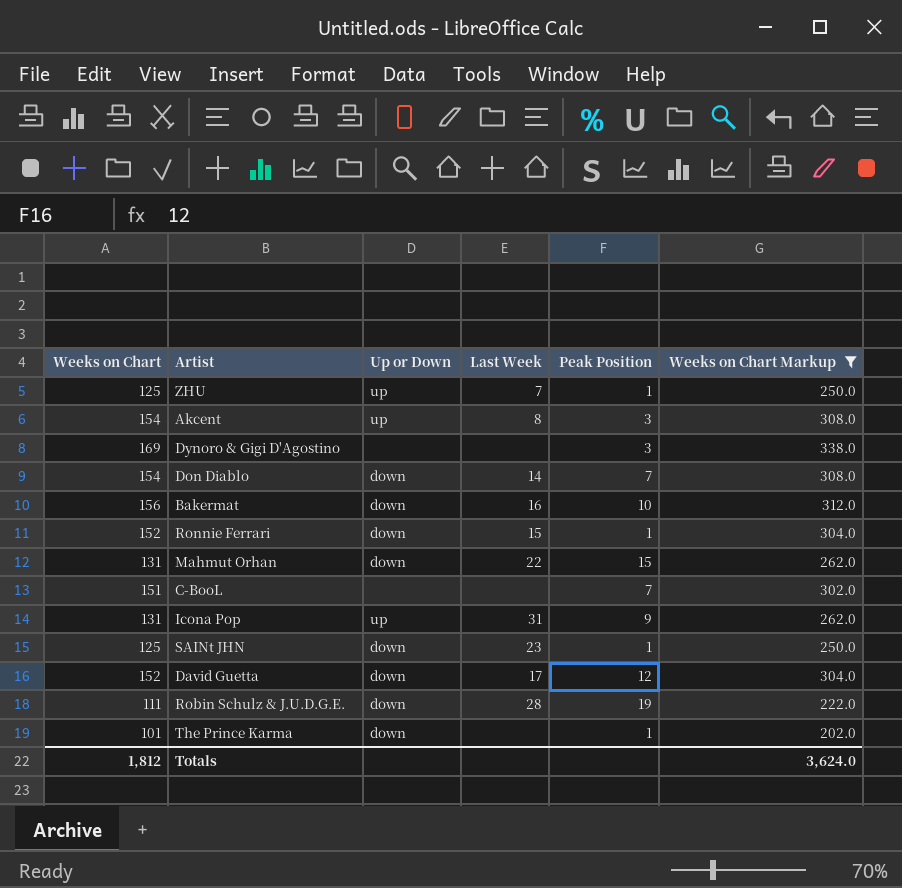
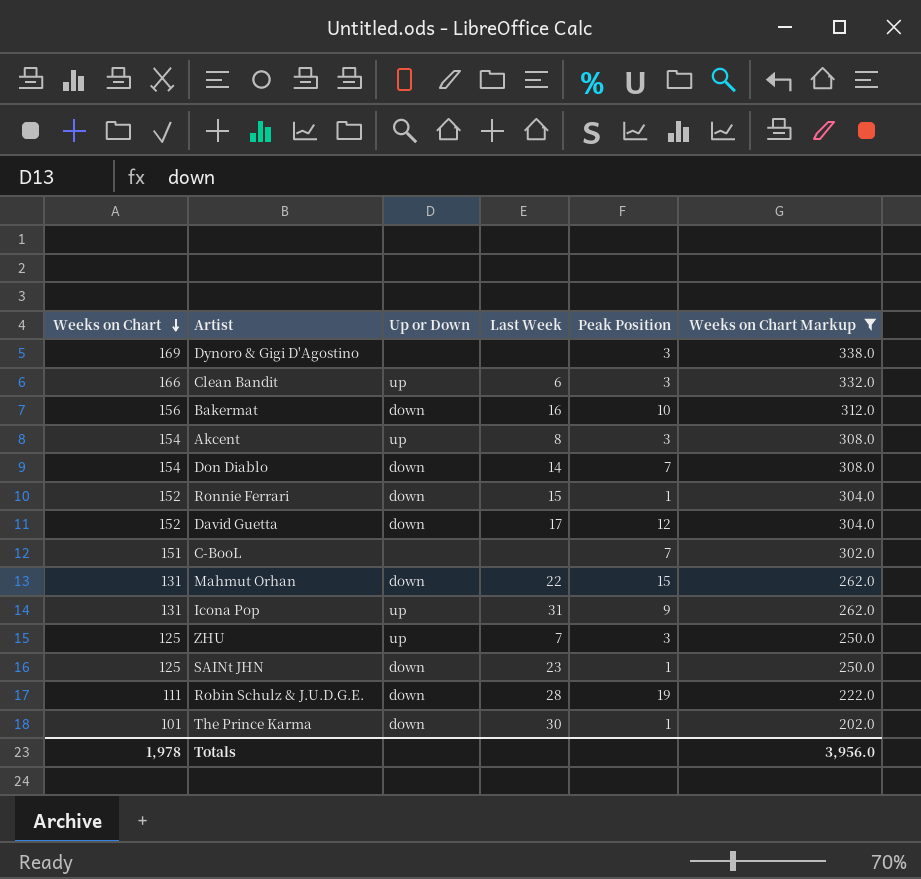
row order: none -> Weeks on Chart descending
row Clean Bandit: none -> 166 | up | 6 | 3 | 332.0
ZHU | Peak Position: 1 -> 3
The Prince Karma | Last Week: none -> 30
Totals | Weeks on Chart: 1,812 -> 1,978
Totals | Weeks on Chart Markup: 3,624.0 -> 3,956.0

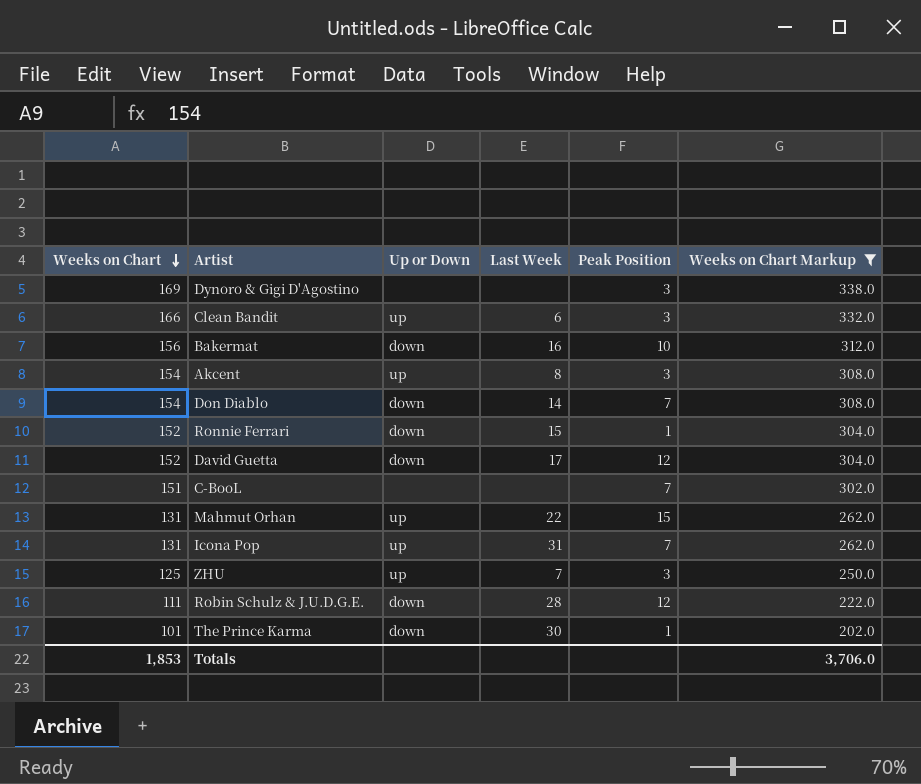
row SAINt JHN: 125 | down | 23 | 1 | 250.0 -> none
Mahmut Orhan | Up or Down: down -> up
Icona Pop | Peak Position: 9 -> 7
Robin Schulz & J.U.D.G.E. | Peak Position: 19 -> 12
Totals | Weeks on Chart: 1,978 -> 1,853
Totals | Weeks on Chart Markup: 3,956.0 -> 3,706.0

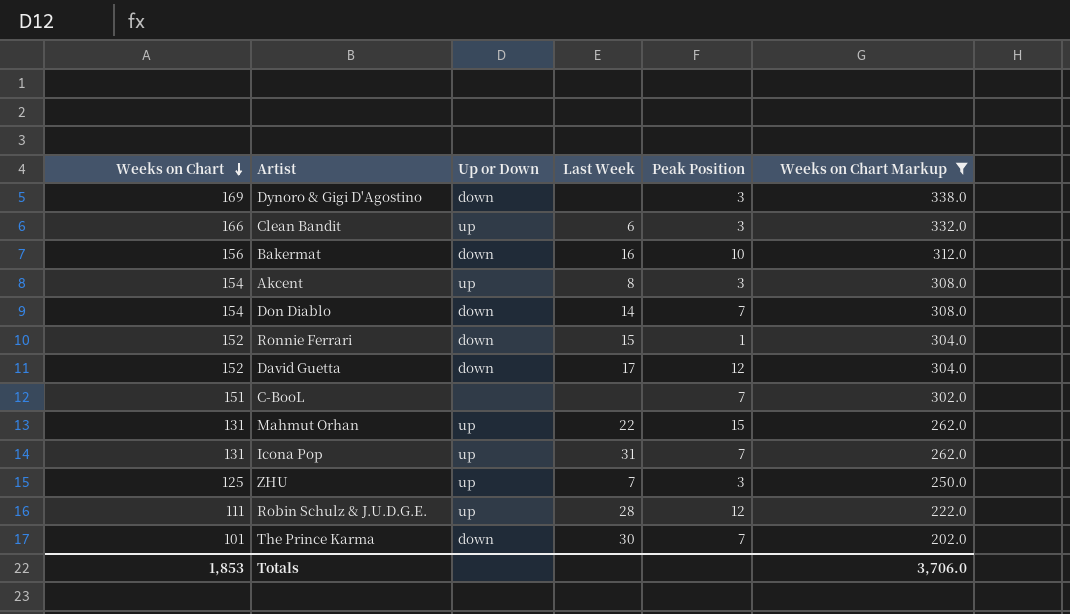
Dynoro & Gigi D'Agostino | Up or Down: none -> down
Robin Schulz & J.U.D.G.E. | Up or Down: down -> up
The Prince Karma | Peak Position: 1 -> 7

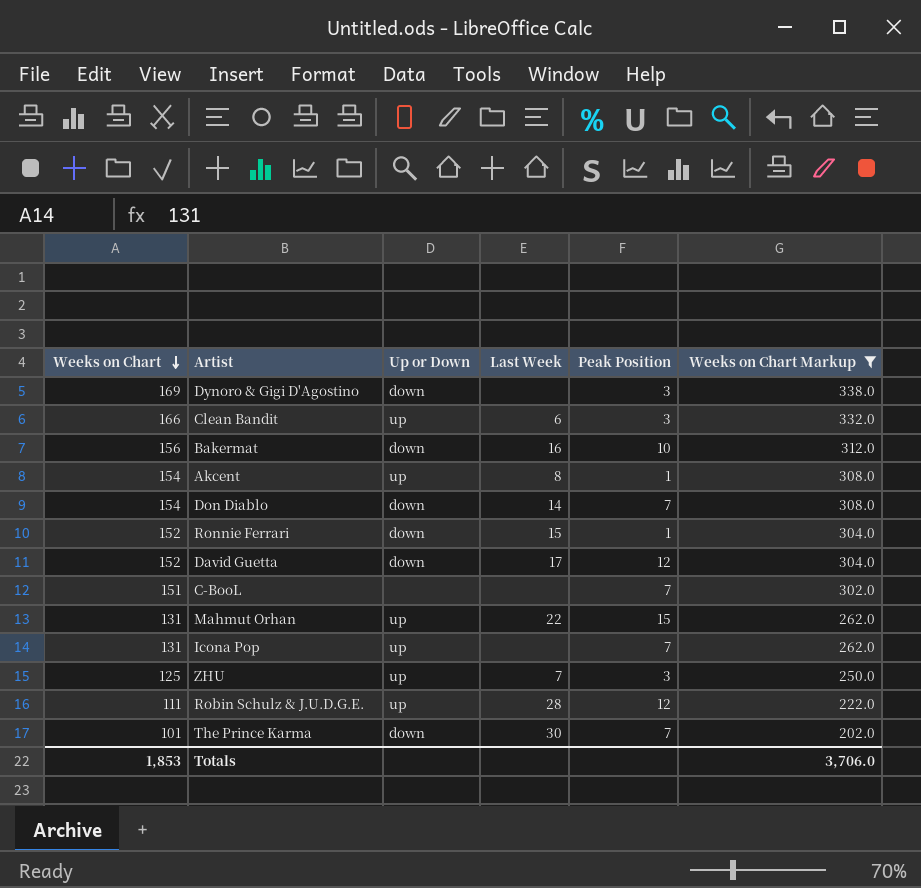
Akcent | Peak Position: 3 -> 1
Icona Pop | Last Week: 31 -> none

